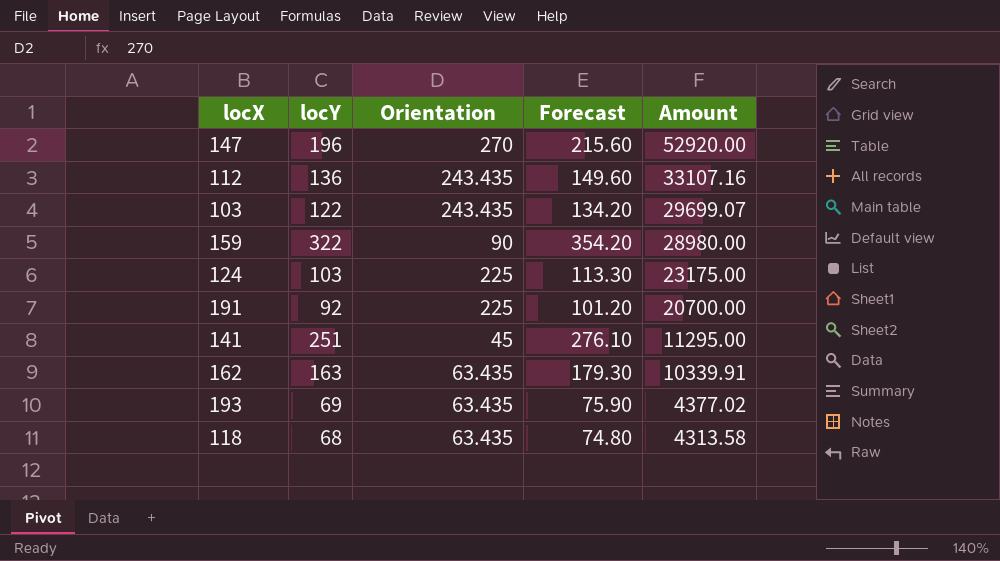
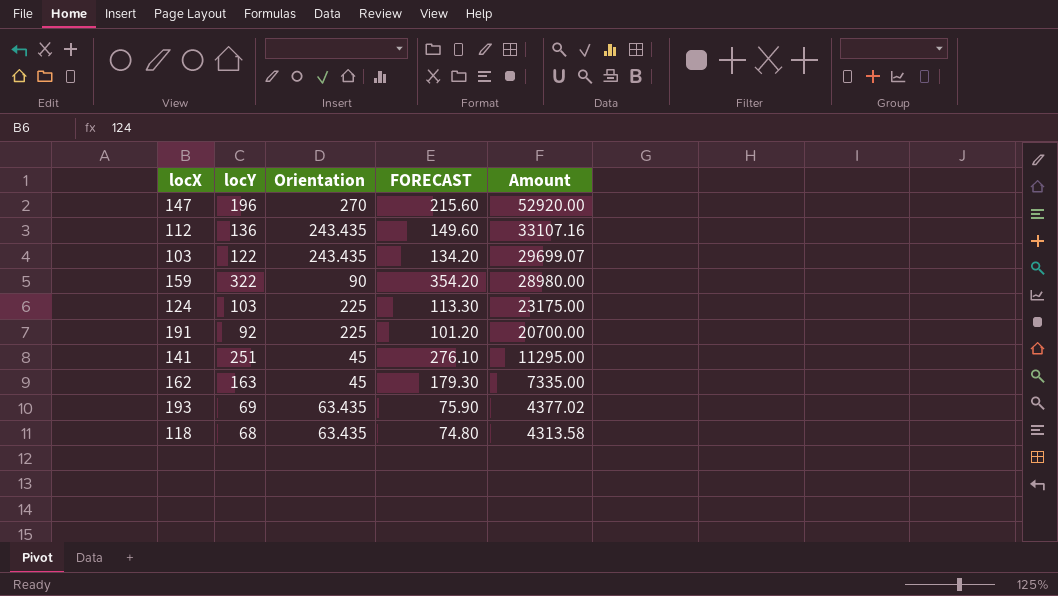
column name: Forecast -> FORECAST
162 | Orientation: 63.435 -> 45
162 | Amount: 10339.91 -> 7335.00

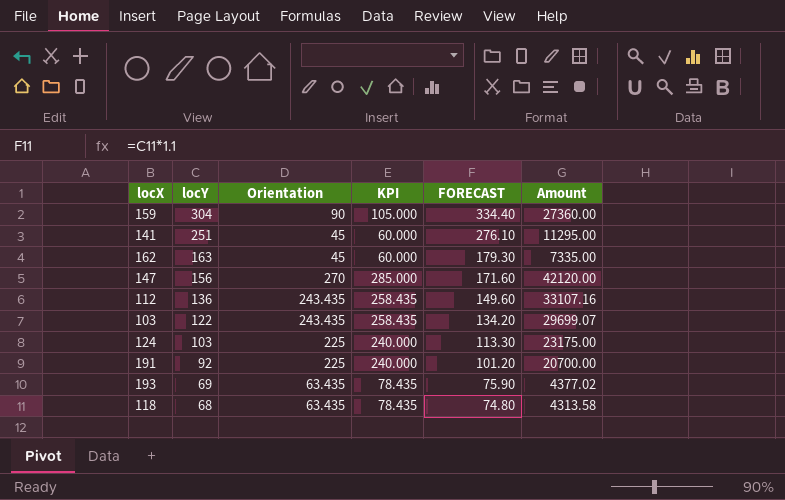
row order: Amount descending -> locY descending
column KPI | formula: none -> [Orientation] + 15
159 | locY: 322 -> 304
159 | FORECAST: 354.20 -> 334.40
159 | Amount: 28980.00 -> 27360.00
147 | locY: 196 -> 156
147 | FORECAST: 215.60 -> 171.60
147 | Amount: 52920.00 -> 42120.00

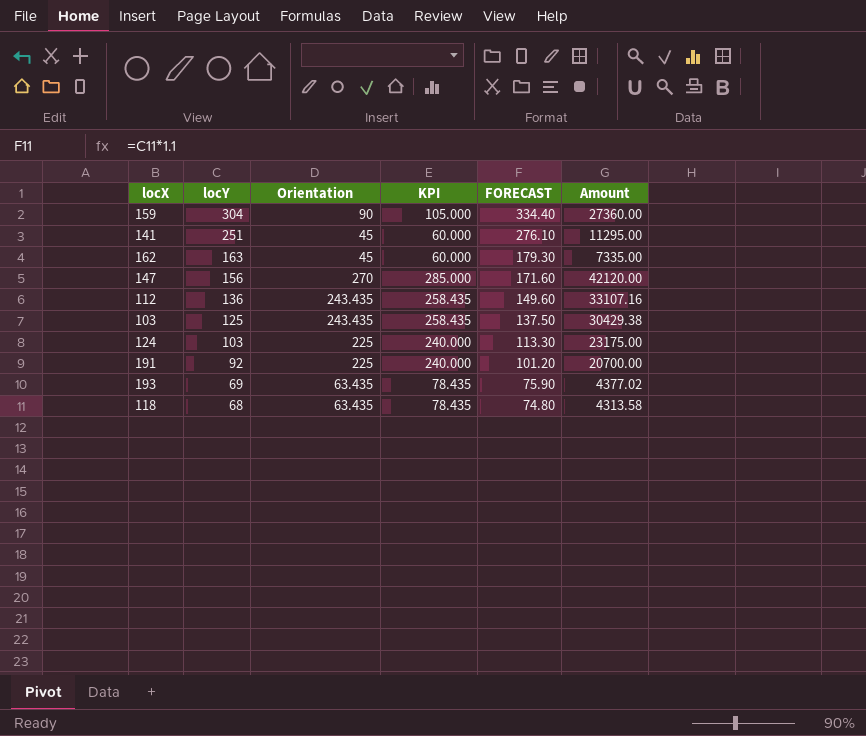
103 | locY: 122 -> 125
103 | FORECAST: 134.20 -> 137.50
103 | Amount: 29699.07 -> 30429.38

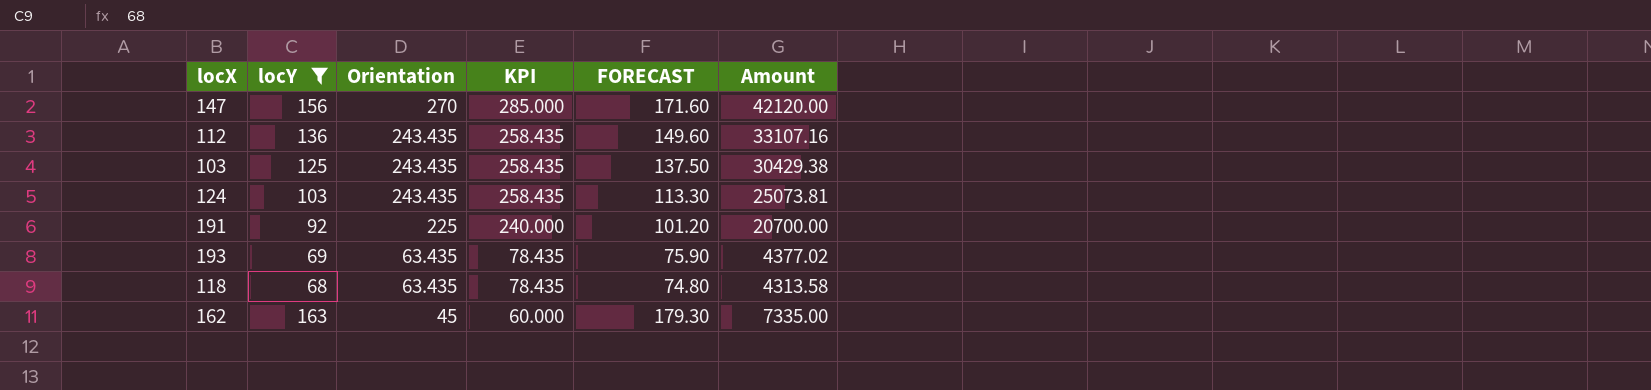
filter: none -> locY <= 163
row order: locY descending -> Orientation descending
124 | Orientation: 225 -> 243.435
124 | KPI: 240.000 -> 258.435
124 | Amount: 23175.00 -> 25073.81

